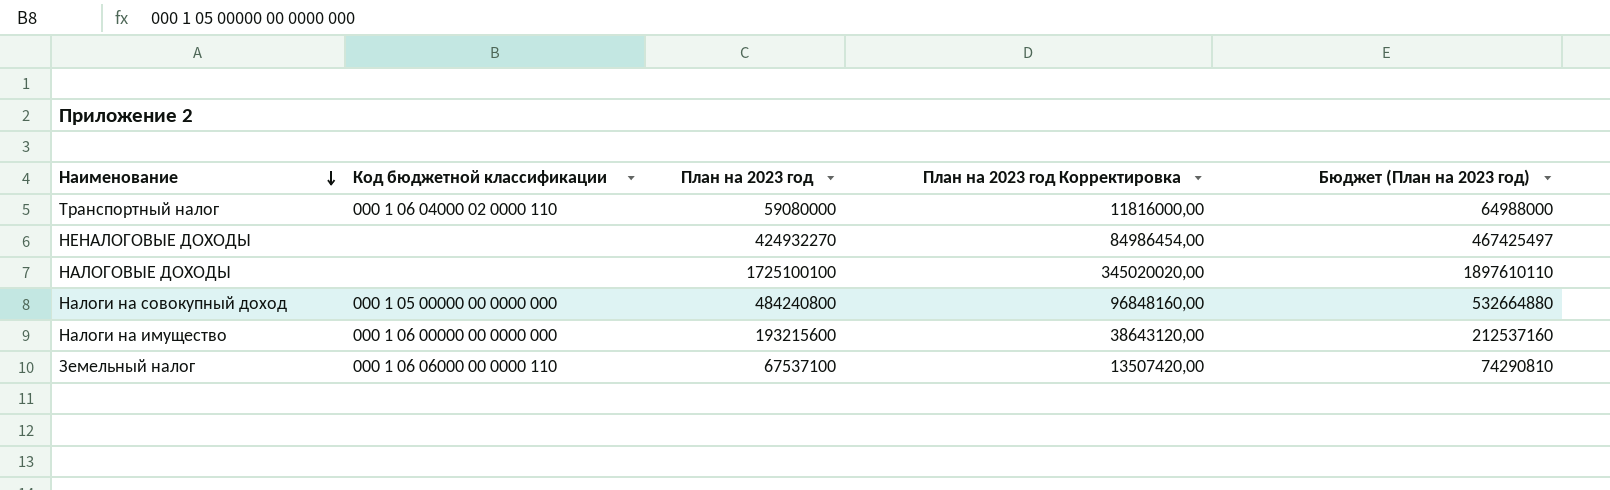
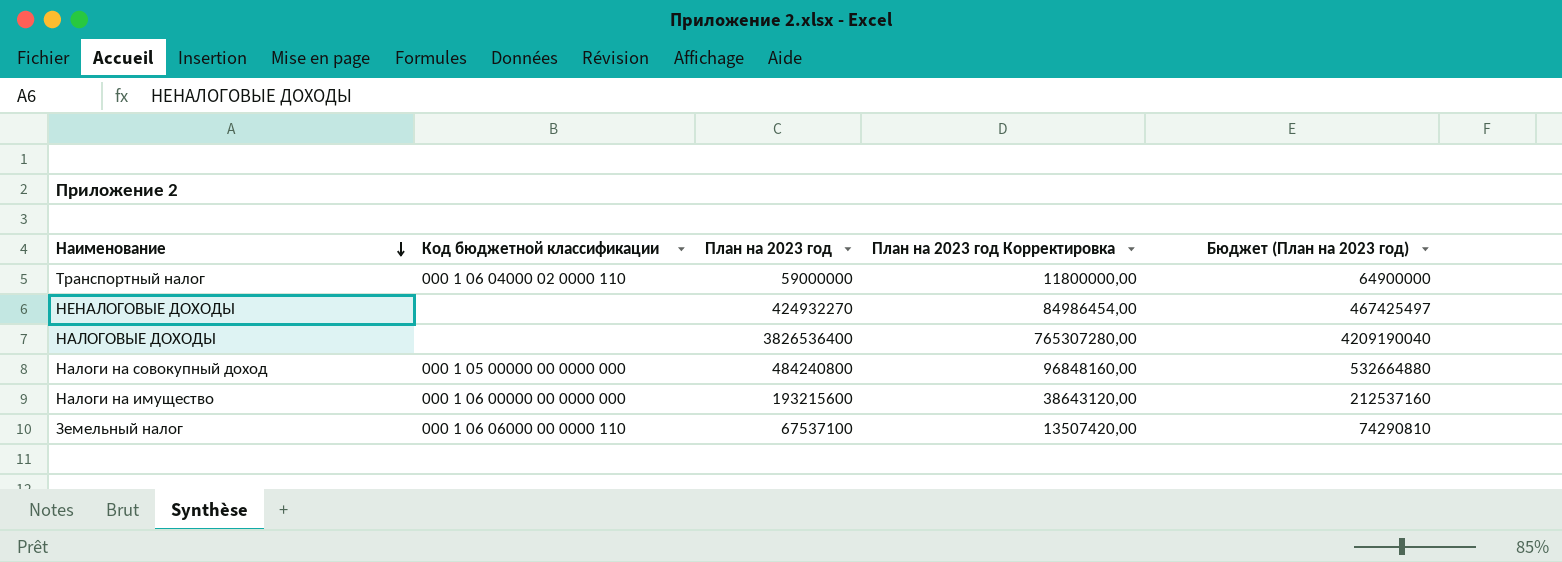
Транспортный налог | План на 2023 год: 59080000 -> 59000000
Транспортный налог | План на 2023 год Корректировка: 11816000,00 -> 11800000,00
Транспортный налог | Бюджет (План на 2023 год): 64988000 -> 64900000
НАЛОГОВЫЕ ДОХОДЫ | План на 2023 год: 1725100100 -> 3826536400
НАЛОГОВЫЕ ДОХОДЫ | План на 2023 год Корректировка: 345020020,00 -> 765307280,00
НАЛОГОВЫЕ ДОХОДЫ | Бюджет (План на 2023 год): 1897610110 -> 4209190040

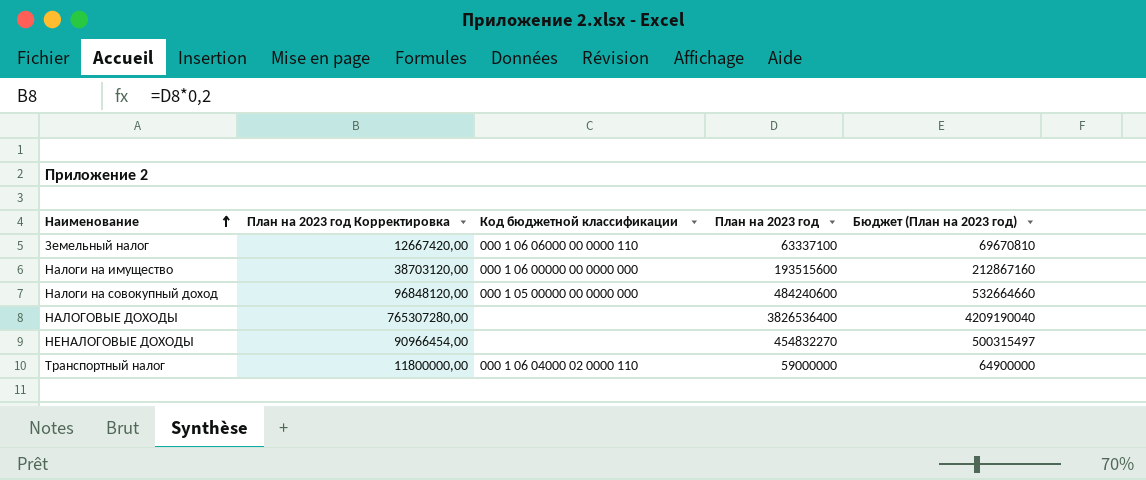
row order: Наименование descending -> Наименование ascending
column План на 2023 год Корректировка | position: 4 -> 2
Земельный налог | План на 2023 год Корректировка: 13507420,00 -> 12667420,00
Земельный налог | План на 2023 год: 67537100 -> 63337100
Земельный налог | Бюджет (План на 2023 год): 74290810 -> 69670810
Налоги на имущество | План на 2023 год Корректировка: 38643120,00 -> 38703120,00
Налоги на имущество | План на 2023 год: 193215600 -> 193515600
Налоги на имущество | Бюджет (План на 2023 год): 212537160 -> 212867160
Налоги на совокупный доход | План на 2023 год Корректировка: 96848160,00 -> 96848120,00
Налоги на совокупный доход | План на 2023 год: 484240800 -> 484240600
Налоги на совокупный доход | Бюджет (План на 2023 год): 532664880 -> 532664660
НЕНАЛОГОВЫЕ ДОХОДЫ | План на 2023 год Корректировка: 84986454,00 -> 90966454,00
НЕНАЛОГОВЫЕ ДОХОДЫ | План на 2023 год: 424932270 -> 454832270
НЕНАЛОГОВЫЕ ДОХОДЫ | Бюджет (План на 2023 год): 467425497 -> 500315497

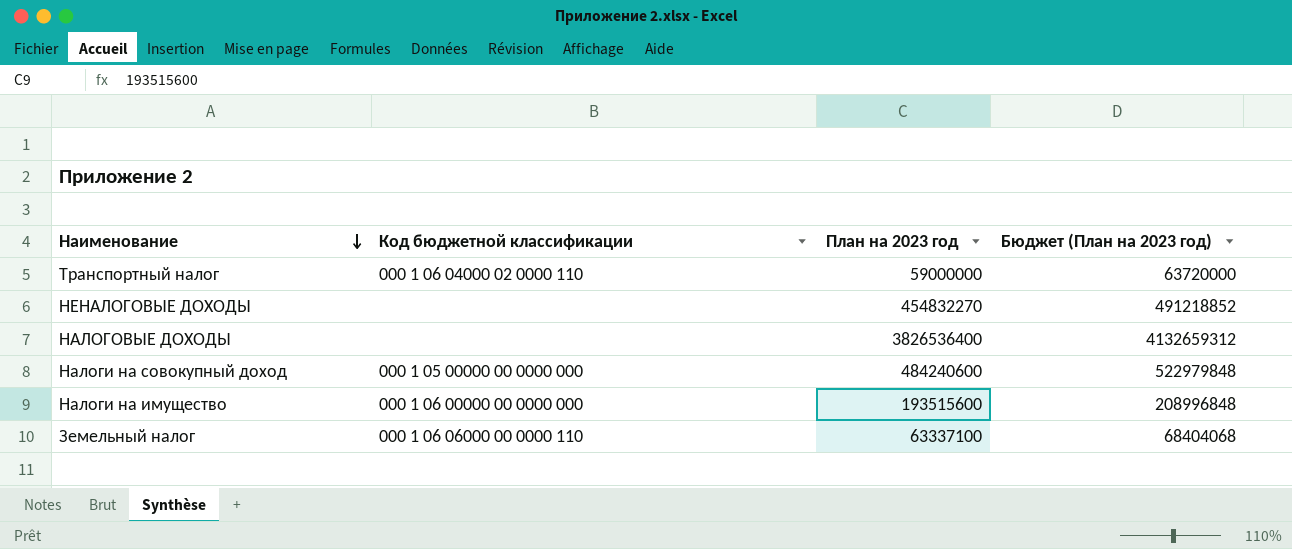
row order: Наименование ascending -> Наименование descending
column План на 2023 год Корректировка | formula: [План на 2023 год] * 0,2 -> none
column Бюджет (План на 2023 год) | formula: [План на 2023 год] * 1,1 -> [План на 2023 год] * 1,08

